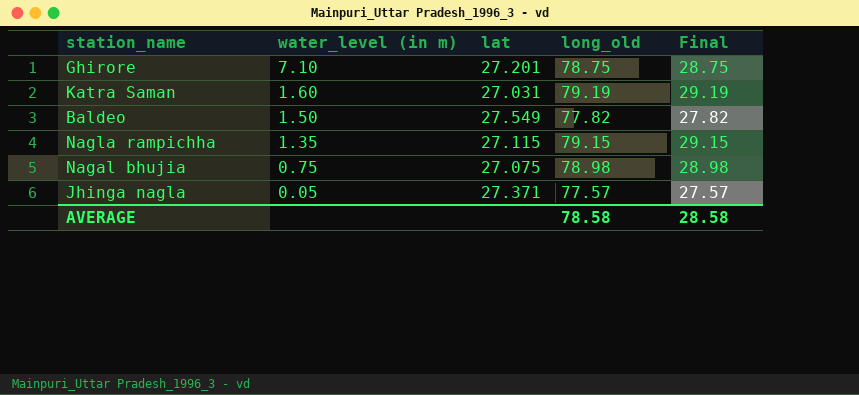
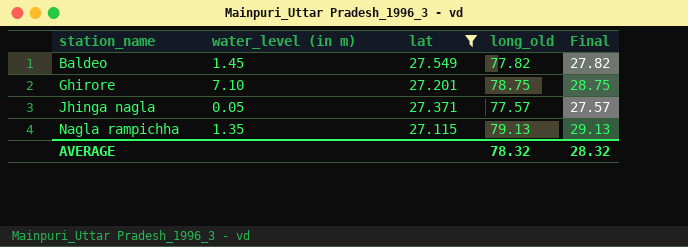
filter: none -> lat >= 27.115
row order: water_level (in m) descending -> station_name ascending
Baldeo | water_level (in m): 1.50 -> 1.45
Nagla rampichha | long_old: 79.15 -> 79.13
Nagla rampichha | Final: 29.15 -> 29.13
AVERAGE | long_old: 78.58 -> 78.32
AVERAGE | Final: 28.58 -> 28.32

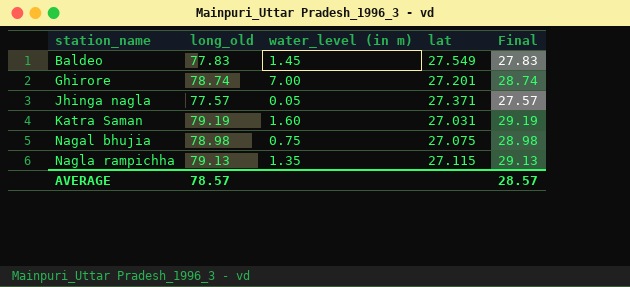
filter: lat >= 27.115 -> none
column long_old | position: 4 -> 2
Baldeo | long_old: 77.82 -> 77.83
Baldeo | Final: 27.82 -> 27.83
Ghirore | long_old: 78.75 -> 78.74
Ghirore | water_level (in m): 7.10 -> 7.00
Ghirore | Final: 28.75 -> 28.74
AVERAGE | long_old: 78.32 -> 78.57
AVERAGE | Final: 28.32 -> 28.57

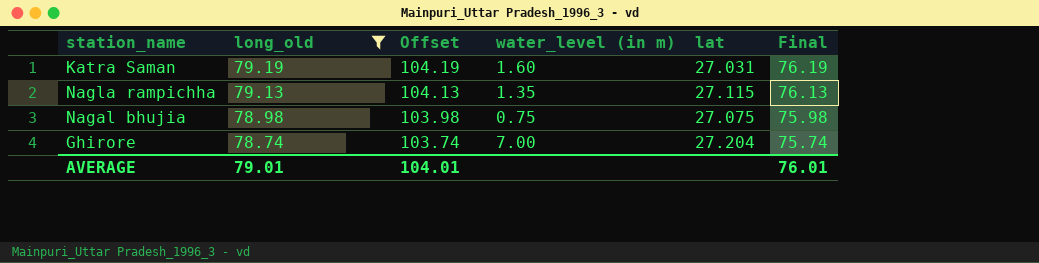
filter: none -> long_old >= 78.74
row order: station_name ascending -> long_old descending
column Offset | formula: none -> [long_old] + 25
column Final | formula: [long_old] - 50 -> [long_old] - 3
Ghirore | lat: 27.201 -> 27.204
AVERAGE | long_old: 78.57 -> 79.01
AVERAGE | Final: 28.57 -> 76.01

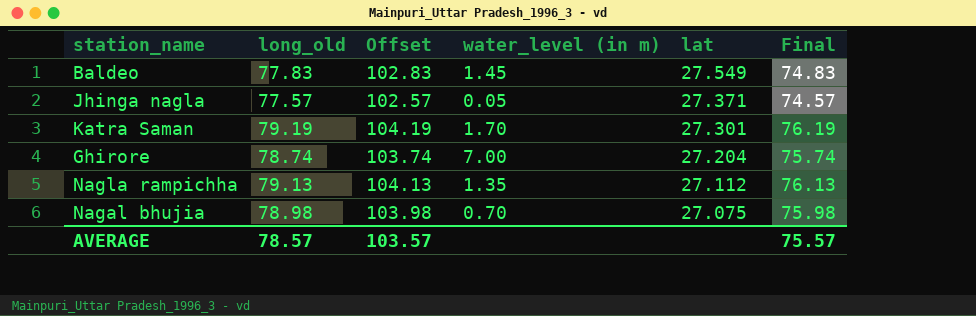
filter: long_old >= 78.74 -> none
row order: long_old descending -> lat descending
Katra Saman | water_level (in m): 1.60 -> 1.70
Katra Saman | lat: 27.031 -> 27.301
Nagla rampichha | lat: 27.115 -> 27.112
Nagal bhujia | water_level (in m): 0.75 -> 0.70
AVERAGE | long_old: 79.01 -> 78.57
AVERAGE | Offset: 104.01 -> 103.57
AVERAGE | Final: 76.01 -> 75.57

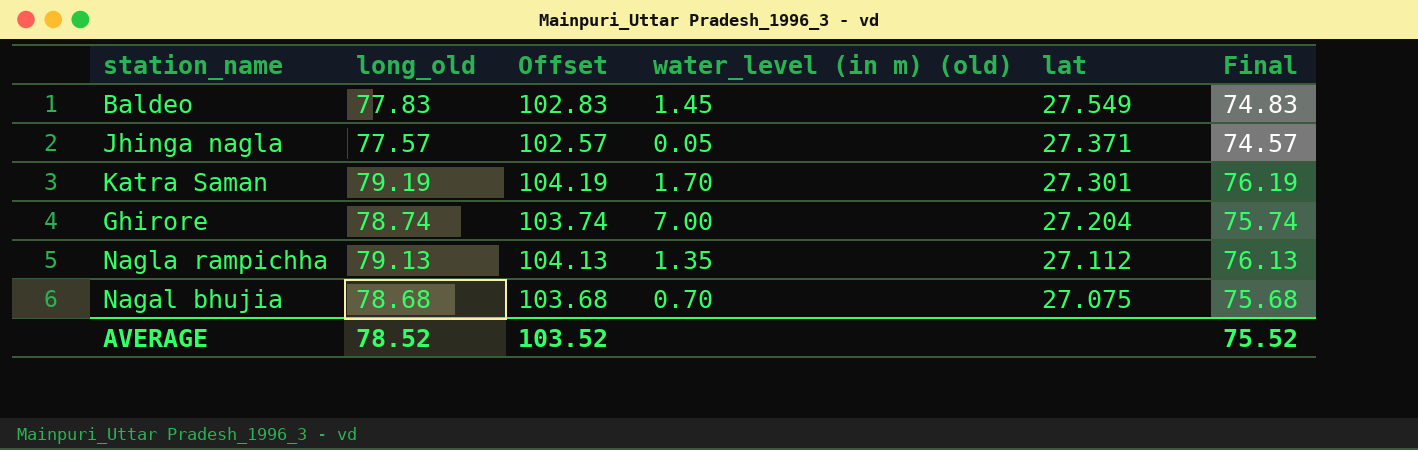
column name: water_level (in m) -> water_level (in m) (old)
Nagal bhujia | long_old: 78.98 -> 78.68
Nagal bhujia | Offset: 103.98 -> 103.68
Nagal bhujia | Final: 75.98 -> 75.68
AVERAGE | long_old: 78.57 -> 78.52
AVERAGE | Offset: 103.57 -> 103.52
AVERAGE | Final: 75.57 -> 75.52

